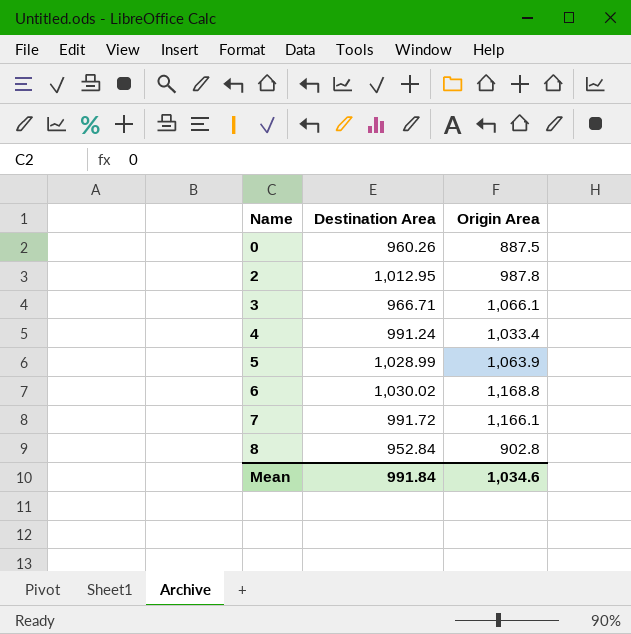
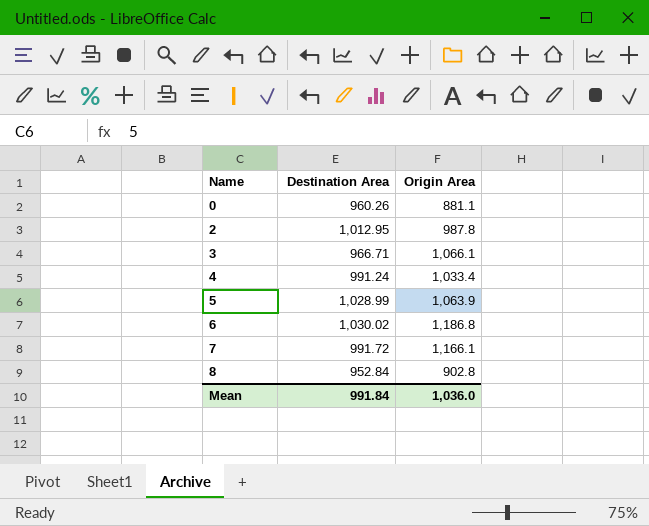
0 | Origin Area: 887.5 -> 881.1
6 | Origin Area: 1,168.8 -> 1,186.8
Mean | Origin Area: 1,034.6 -> 1,036.0

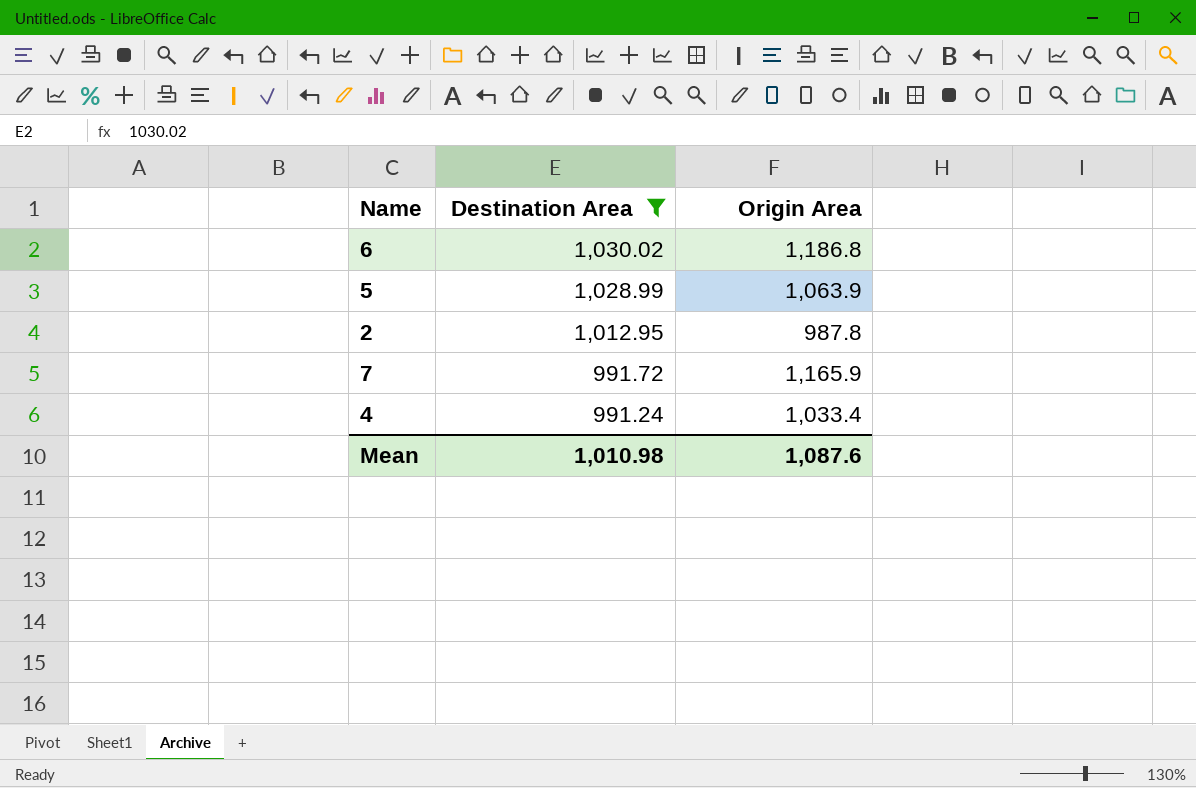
filter: none -> Destination Area >= 991.24
row order: Name ascending -> Destination Area descending
7 | Origin Area: 1,166.1 -> 1,165.9
Mean | Destination Area: 991.84 -> 1,010.98
Mean | Origin Area: 1,036.0 -> 1,087.6

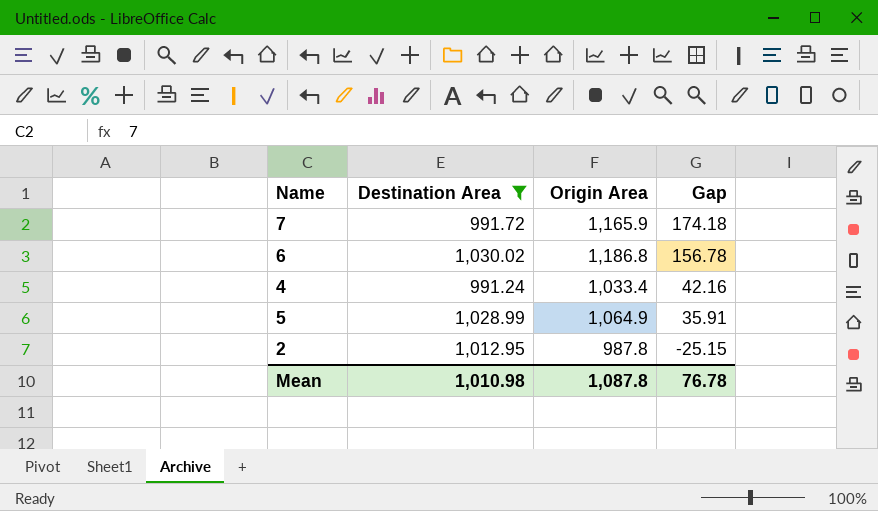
row order: Destination Area descending -> Gap descending
column Gap | formula: none -> [Origin Area] - [Destination Area]
5 | Origin Area: 1,063.9 -> 1,064.9
Mean | Origin Area: 1,087.6 -> 1,087.8

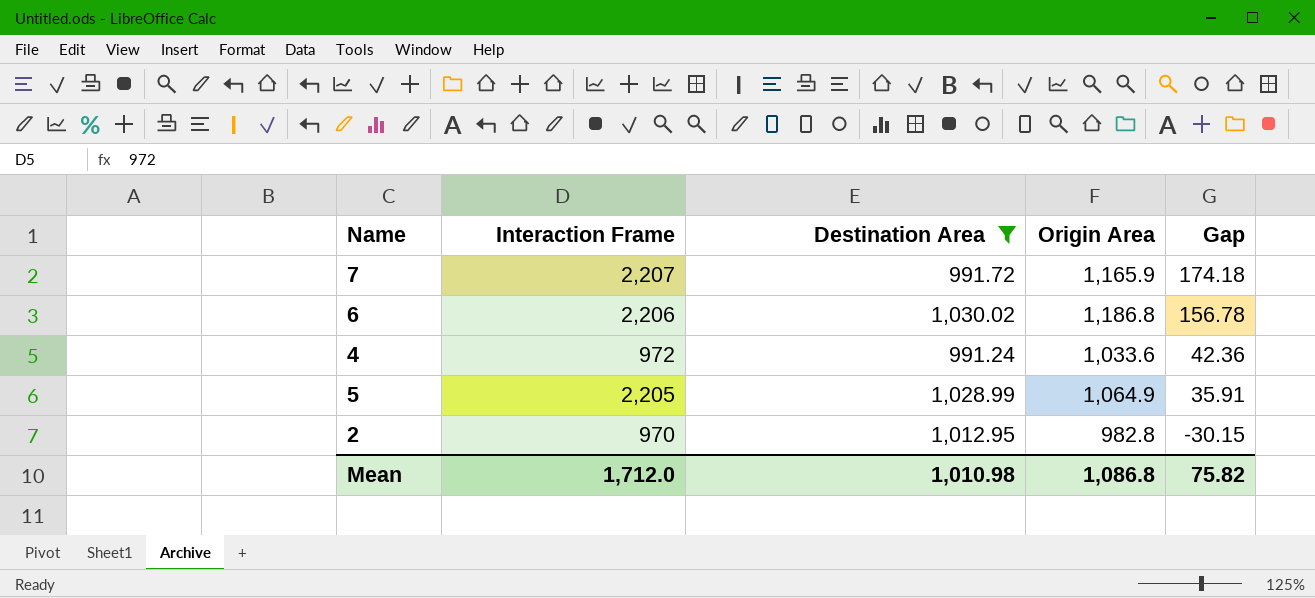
column Interaction Frame | position: none -> 2
4 | Origin Area: 1,033.4 -> 1,033.6
4 | Gap: 42.16 -> 42.36
2 | Origin Area: 987.8 -> 982.8
2 | Gap: -25.15 -> -30.15
Mean | Origin Area: 1,087.8 -> 1,086.8
Mean | Gap: 76.78 -> 75.82

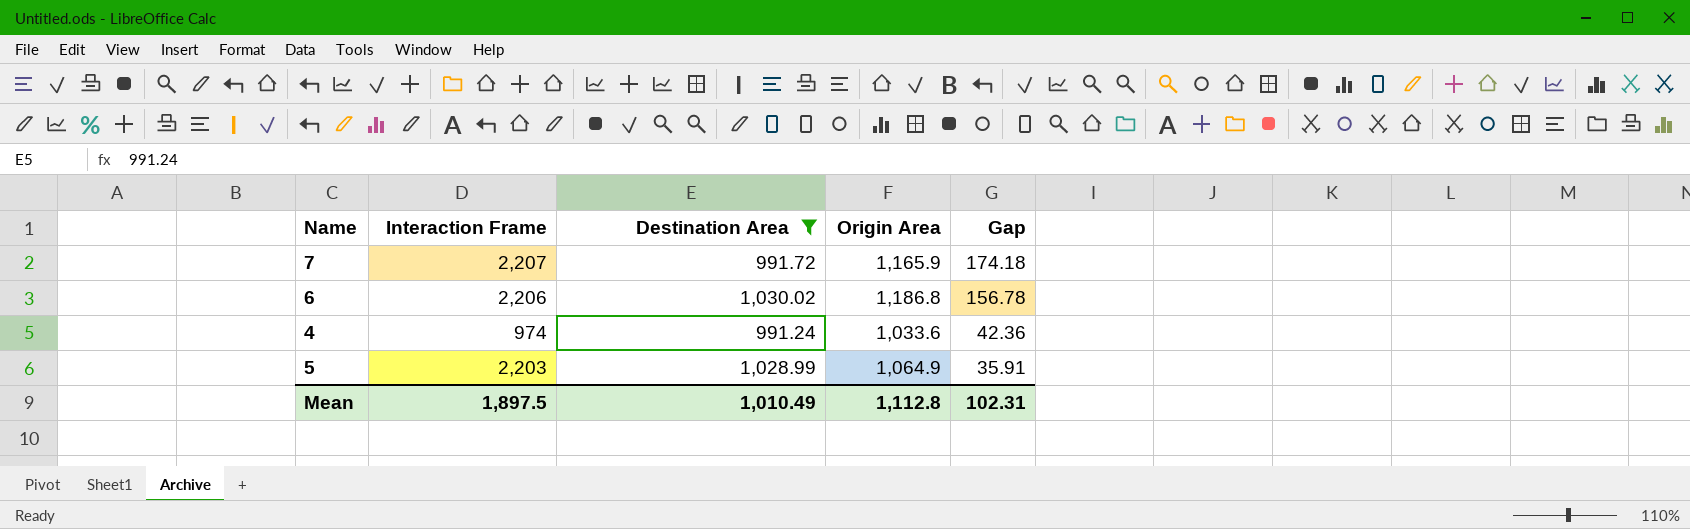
row 2: 970 | 1,012.95 | 982.8 | -30.15 -> none
4 | Interaction Frame: 972 -> 974
5 | Interaction Frame: 2,205 -> 2,203
Mean | Interaction Frame: 1,712.0 -> 1,897.5
Mean | Destination Area: 1,010.98 -> 1,010.49
Mean | Origin Area: 1,086.8 -> 1,112.8
Mean | Gap: 75.82 -> 102.31

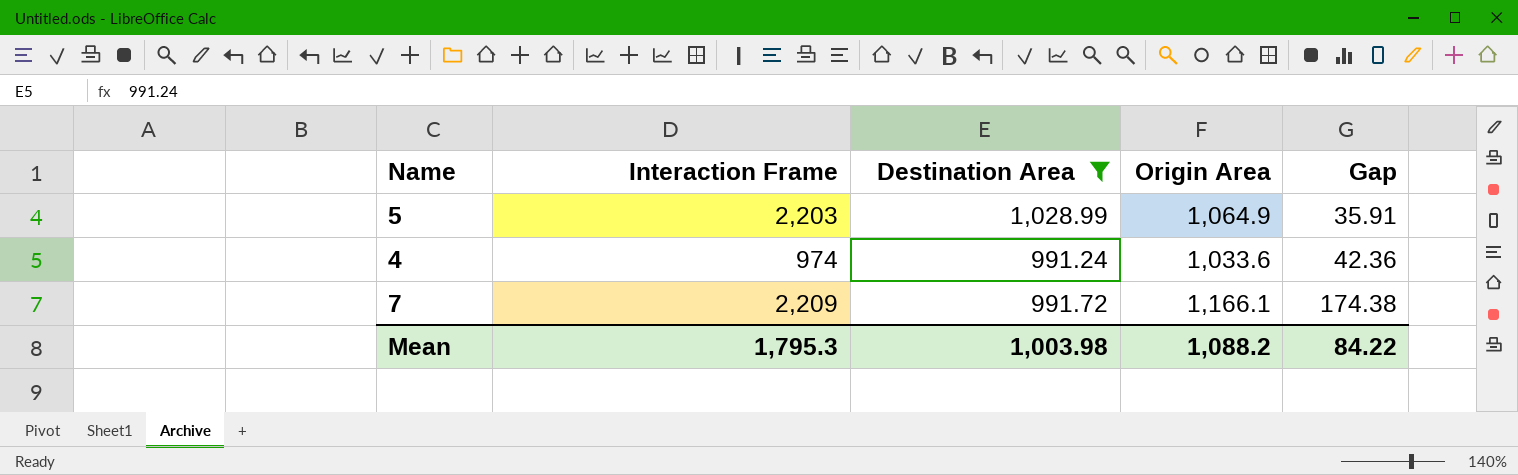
row order: Gap descending -> Gap ascending
row 6: 2,206 | 1,030.02 | 1,186.8 | 156.78 -> none
7 | Interaction Frame: 2,207 -> 2,209
7 | Origin Area: 1,165.9 -> 1,166.1
7 | Gap: 174.18 -> 174.38
Mean | Interaction Frame: 1,897.5 -> 1,795.3
Mean | Destination Area: 1,010.49 -> 1,003.98
Mean | Origin Area: 1,112.8 -> 1,088.2
Mean | Gap: 102.31 -> 84.22

